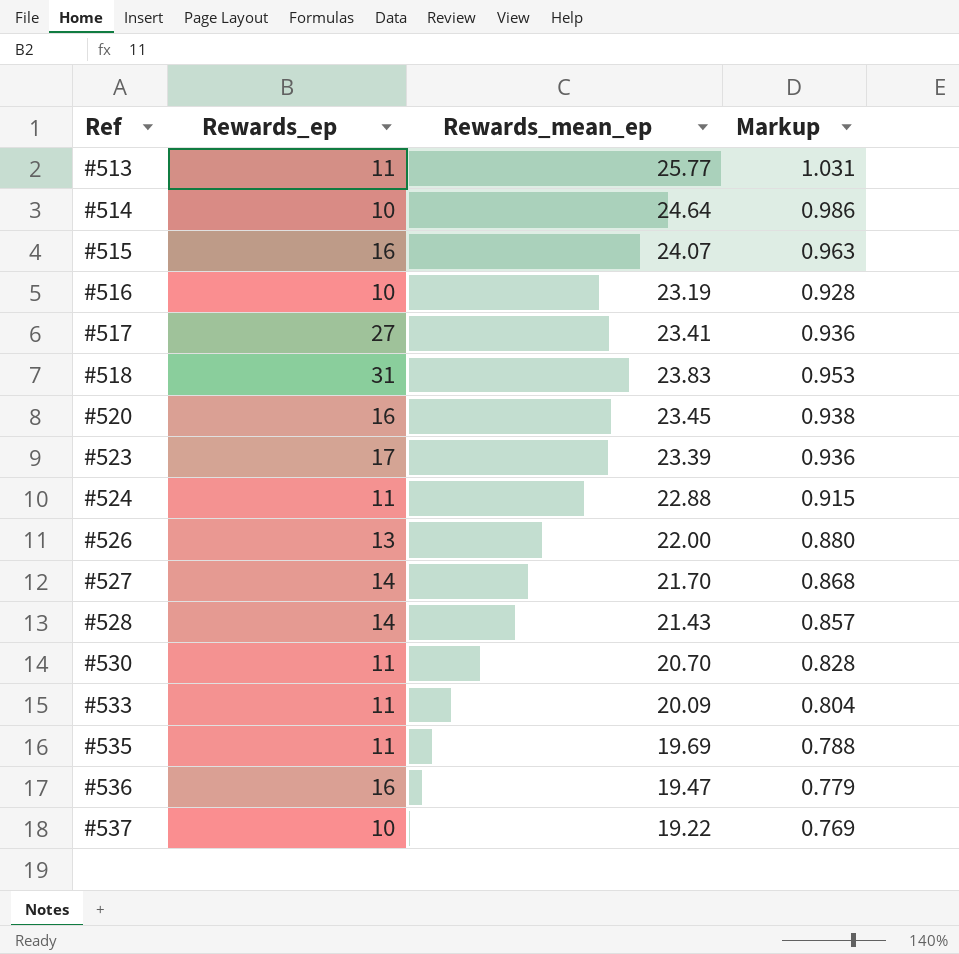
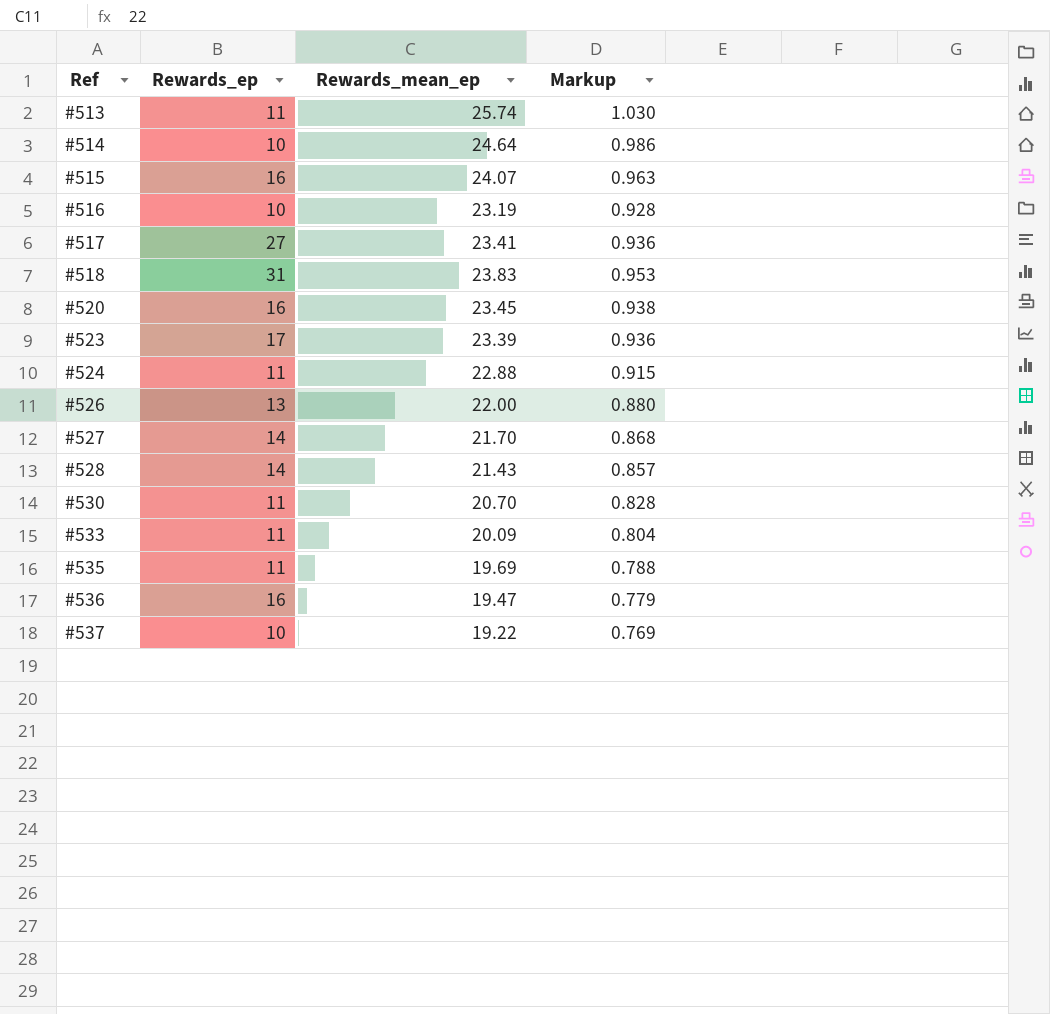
#513 | Rewards_mean_ep: 25.77 -> 25.74
#513 | Markup: 1.031 -> 1.030

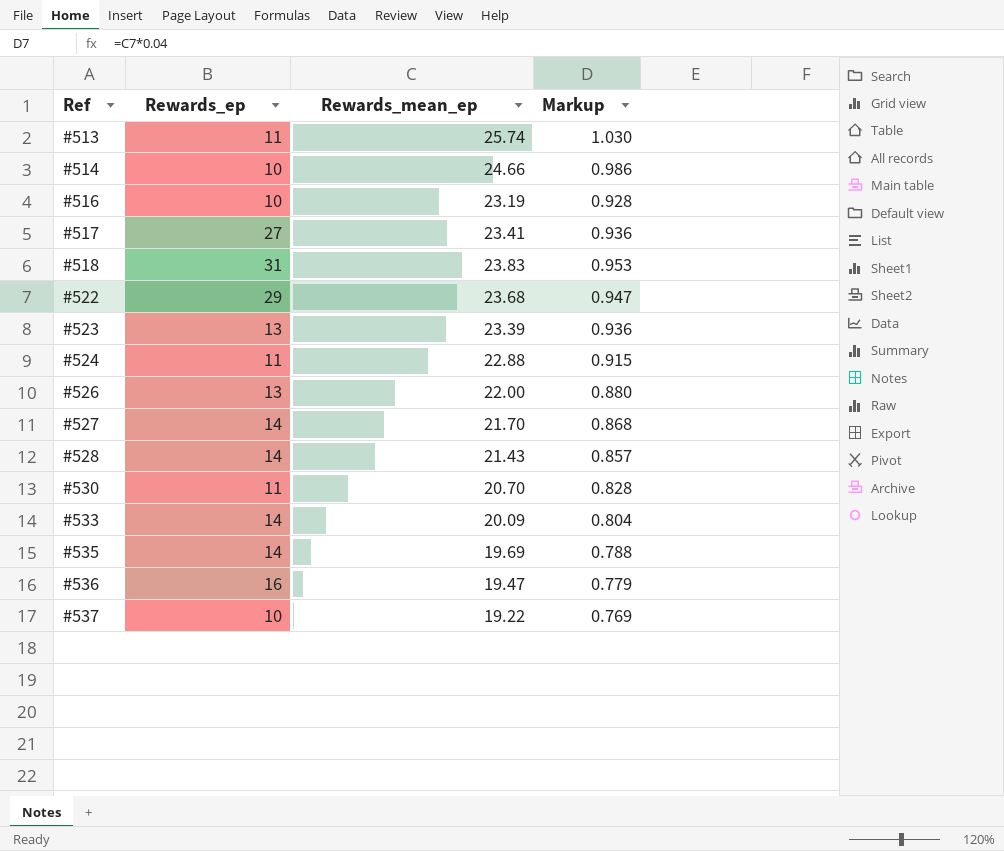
row #515: 16 | 24.07 | 0.963 -> none
row #520: 16 | 23.45 | 0.938 -> none
#514 | Rewards_mean_ep: 24.64 -> 24.66
row #522: none -> 29 | 23.68 | 0.947
#523 | Rewards_ep: 17 -> 13
#533 | Rewards_ep: 11 -> 14
#535 | Rewards_ep: 11 -> 14

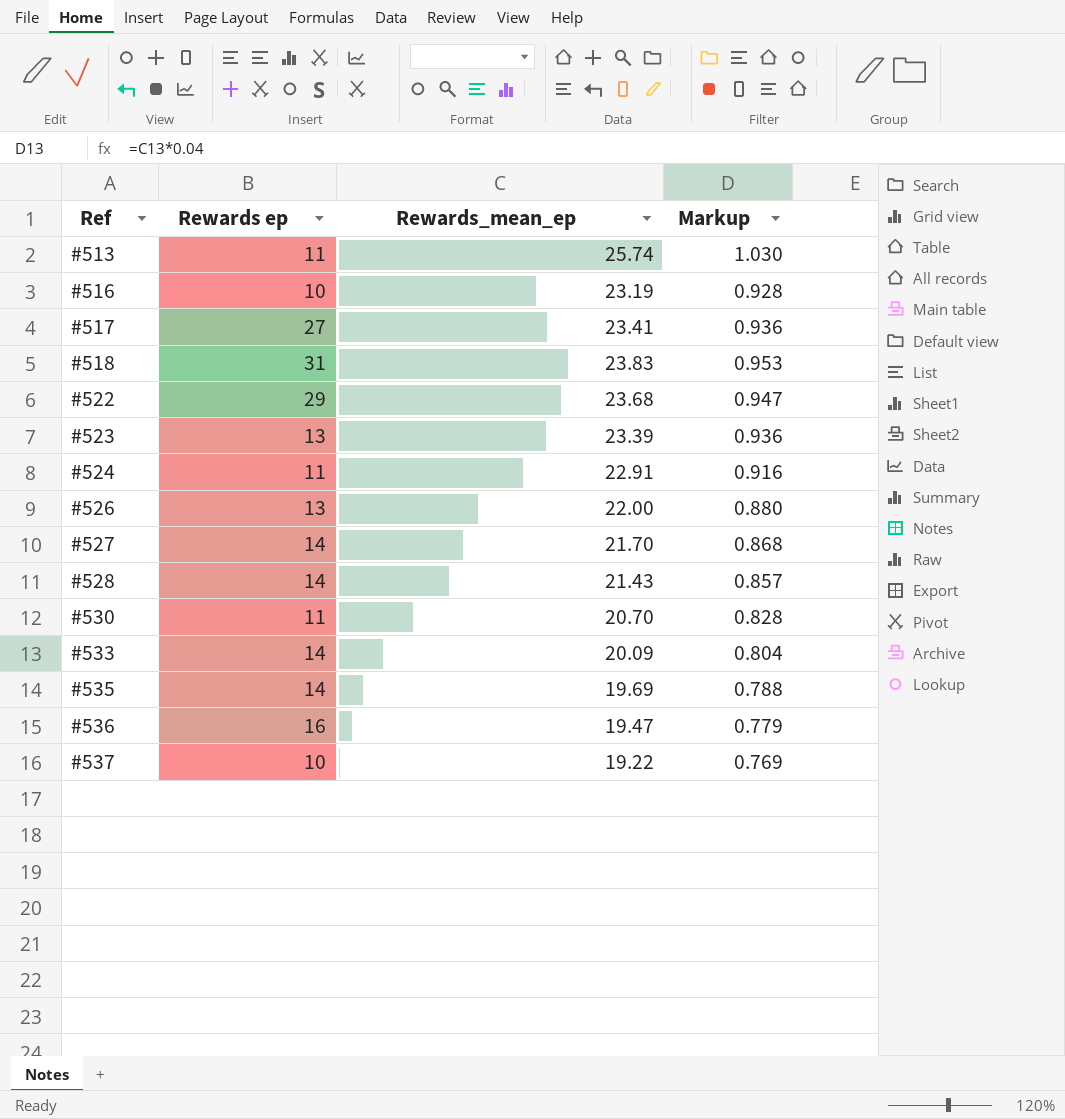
column name: Rewards_ep -> Rewards ep
row #514: 10 | 24.66 | 0.986 -> none
#524 | Rewards_mean_ep: 22.88 -> 22.91
#524 | Markup: 0.915 -> 0.916

